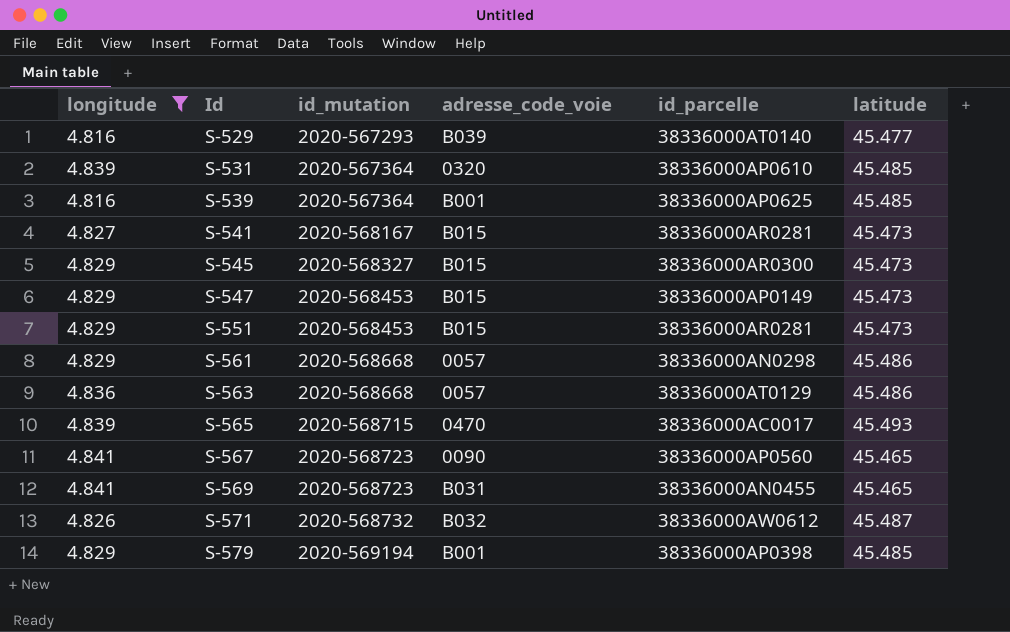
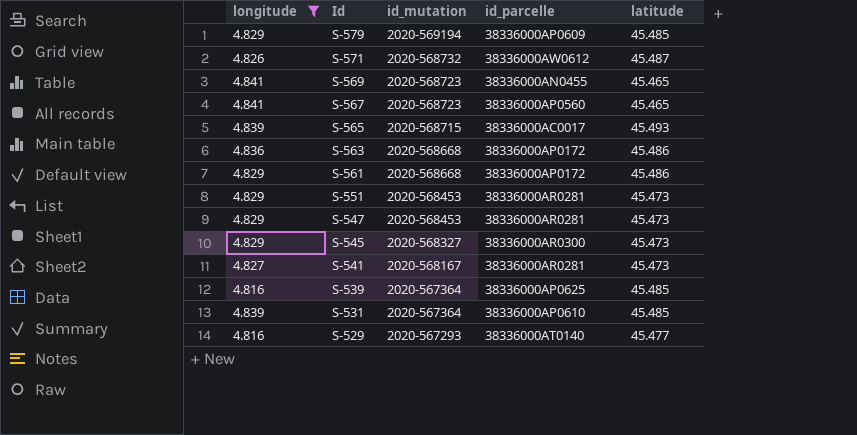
row order: Id ascending -> Id descending
column adresse_code_voie | position: 4 -> none
S-579 | id_parcelle: 38336000AP0398 -> 38336000AP0609
S-563 | id_parcelle: 38336000AT0129 -> 38336000AP0172
S-561 | id_parcelle: 38336000AN0298 -> 38336000AP0172
S-547 | id_parcelle: 38336000AP0149 -> 38336000AR0281

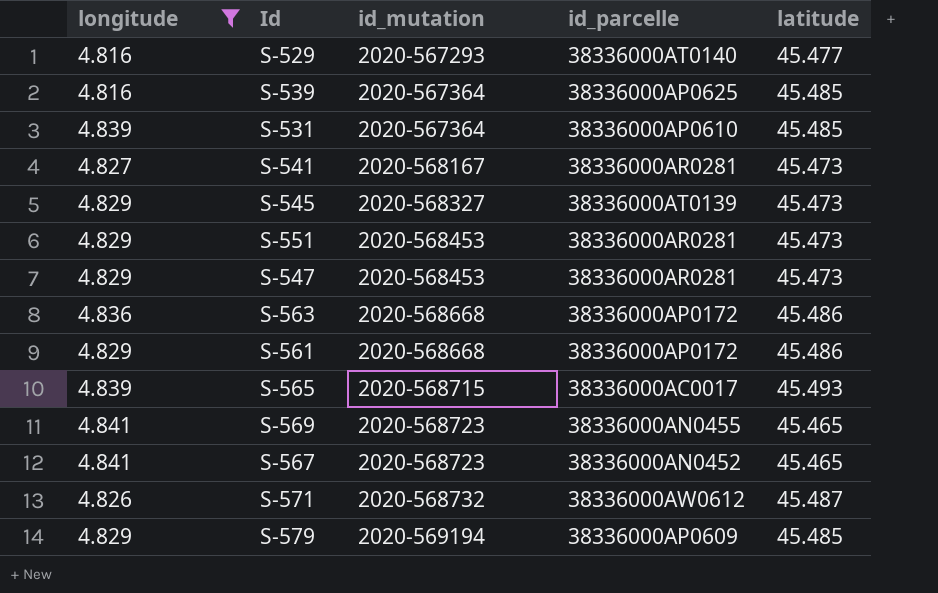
row order: Id descending -> id_mutation ascending
S-545 | id_parcelle: 38336000AR0300 -> 38336000AT0139
S-567 | id_parcelle: 38336000AP0560 -> 38336000AN0452

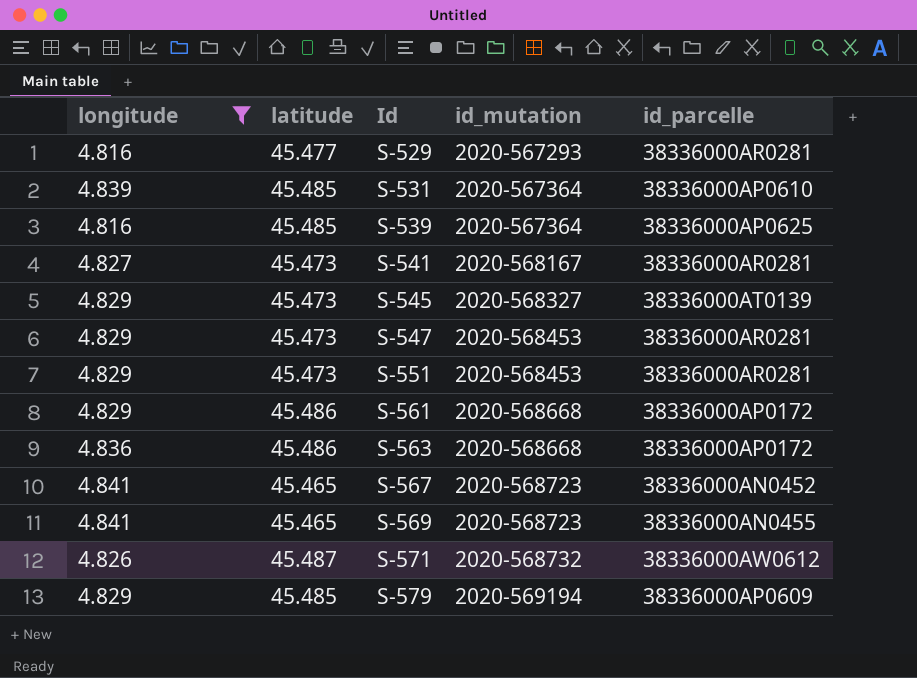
row order: id_mutation ascending -> Id ascending
column latitude | position: 5 -> 2
row S-565: 4.839 | 2020-568715 | 38336000AC0017 | 45.493 -> none
S-529 | id_parcelle: 38336000AT0140 -> 38336000AR0281

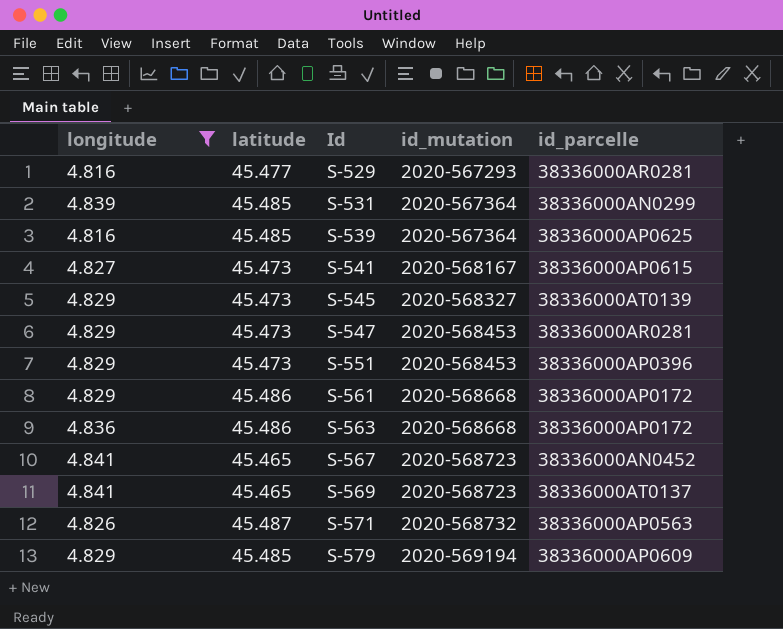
S-531 | id_parcelle: 38336000AP0610 -> 38336000AN0299
S-541 | id_parcelle: 38336000AR0281 -> 38336000AP0615
S-551 | id_parcelle: 38336000AR0281 -> 38336000AP0396
S-569 | id_parcelle: 38336000AN0455 -> 38336000AT0137
S-571 | id_parcelle: 38336000AW0612 -> 38336000AP0563

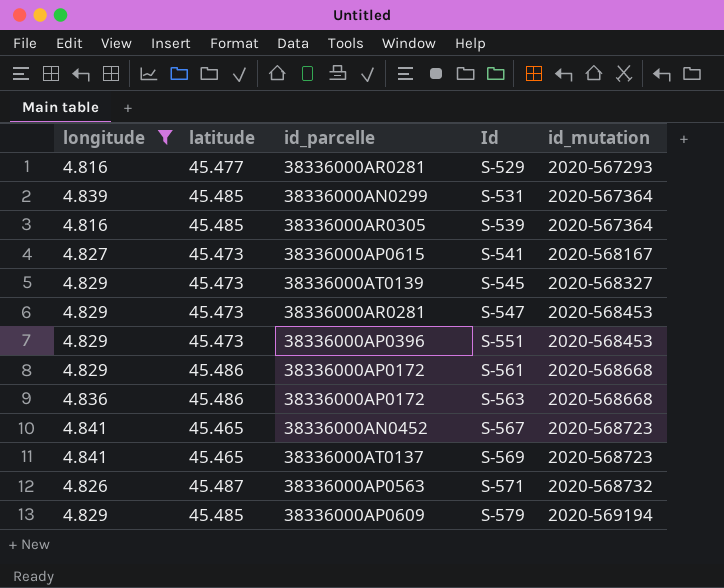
column id_parcelle | position: 5 -> 3
S-539 | id_parcelle: 38336000AP0625 -> 38336000AR0305

